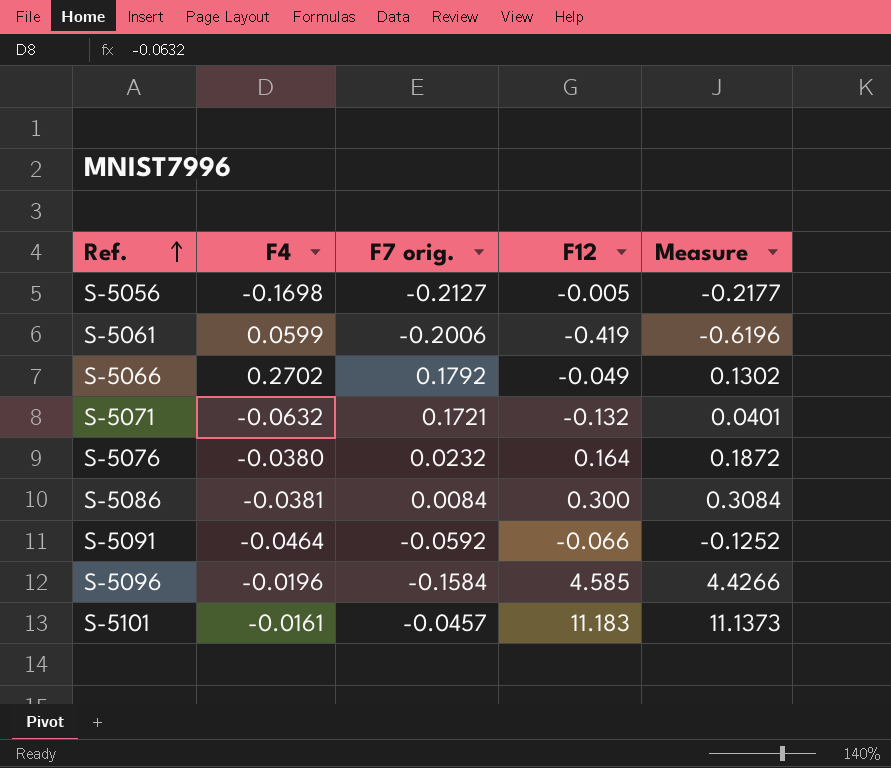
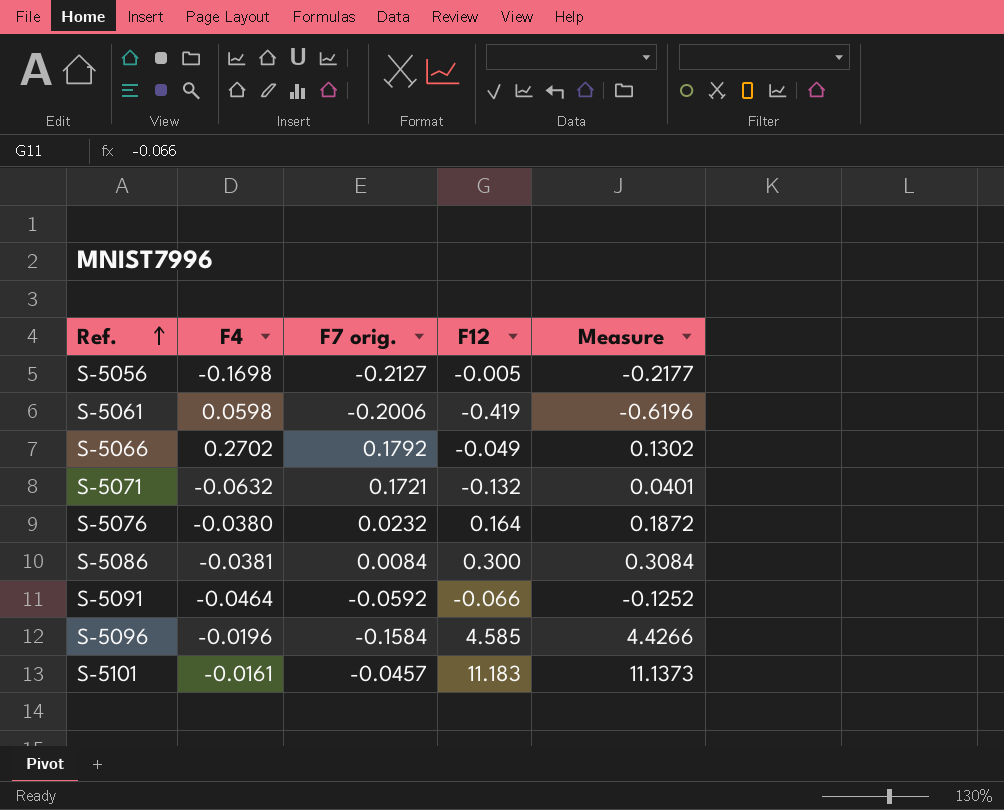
S-5061 | F4: 0.0599 -> 0.0598

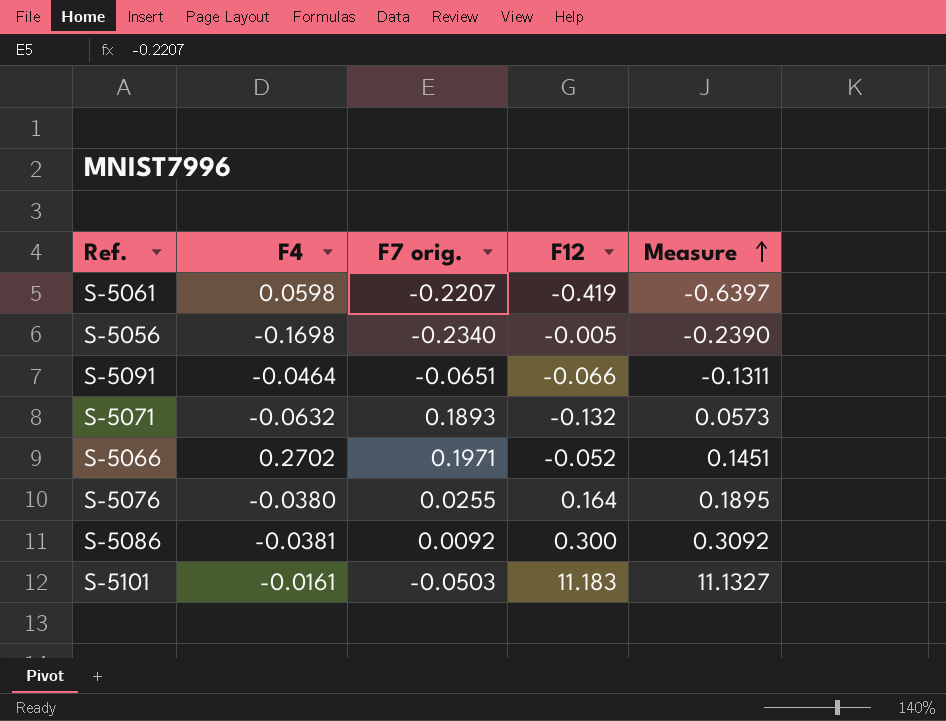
row order: Ref. ascending -> Measure ascending
row S-5096: -0.0196 | -0.1584 | 4.585 | 4.4266 -> none
S-5061 | F7 orig.: -0.2006 -> -0.2207
S-5061 | Measure: -0.6196 -> -0.6397
S-5056 | F7 orig.: -0.2127 -> -0.2340
S-5056 | Measure: -0.2177 -> -0.2390
S-5091 | F7 orig.: -0.0592 -> -0.0651
S-5091 | Measure: -0.1252 -> -0.1311
S-5071 | F7 orig.: 0.1721 -> 0.1893
S-5071 | Measure: 0.0401 -> 0.0573
S-5066 | F7 orig.: 0.1792 -> 0.1971
S-5066 | F12: -0.049 -> -0.052
S-5066 | Measure: 0.1302 -> 0.1451
S-5076 | F7 orig.: 0.0232 -> 0.0255
S-5076 | Measure: 0.1872 -> 0.1895
S-5086 | F7 orig.: 0.0084 -> 0.0092
S-5086 | Measure: 0.3084 -> 0.3092
S-5101 | F7 orig.: -0.0457 -> -0.0503
S-5101 | Measure: 11.1373 -> 11.1327

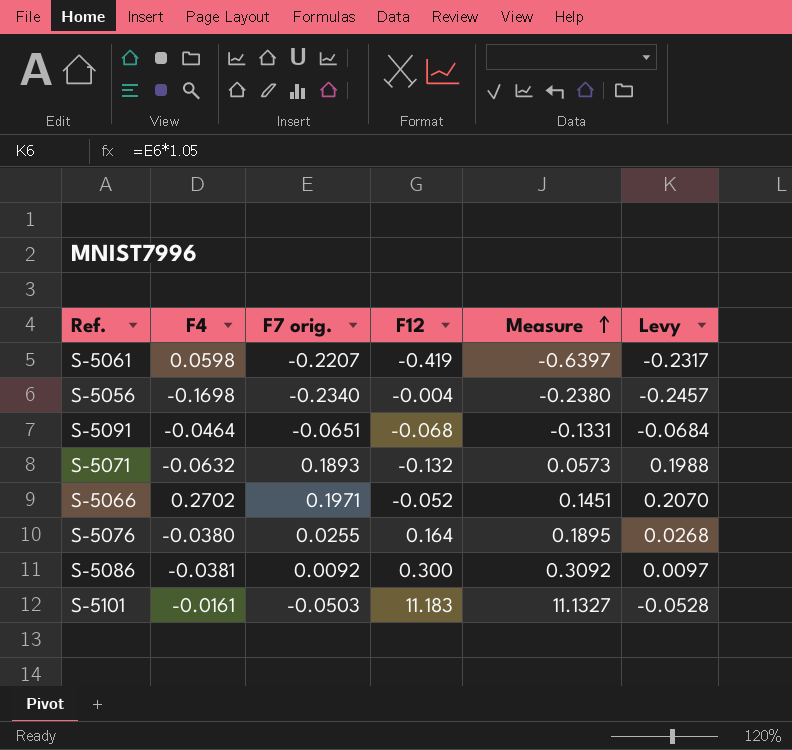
column Levy | formula: none -> [F7 orig.] * 1.05
S-5056 | F12: -0.005 -> -0.004
S-5056 | Measure: -0.2390 -> -0.2380
S-5091 | F12: -0.066 -> -0.068
S-5091 | Measure: -0.1311 -> -0.1331

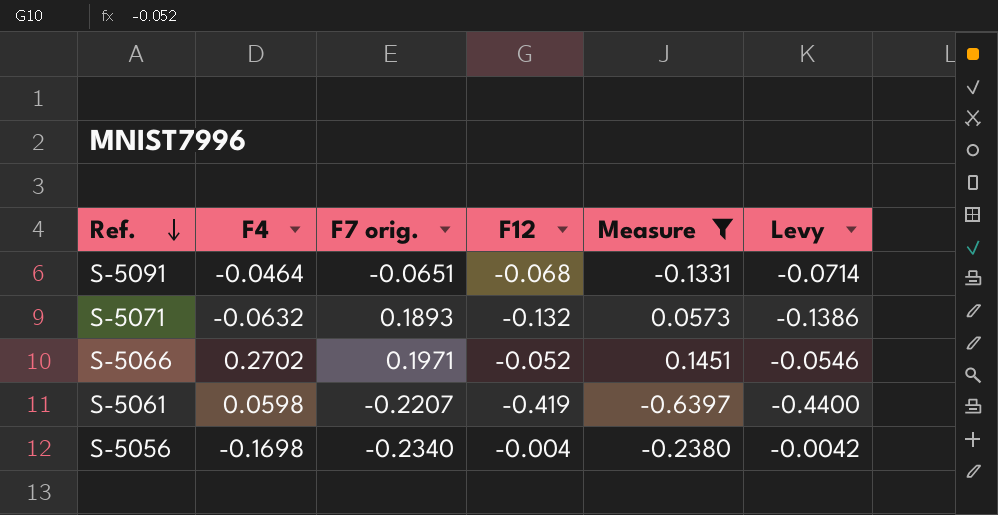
filter: none -> Measure <= 0.1451
row order: Measure ascending -> Ref. descending
column Levy | formula: [F7 orig.] * 1.05 -> [F12] * 1.05

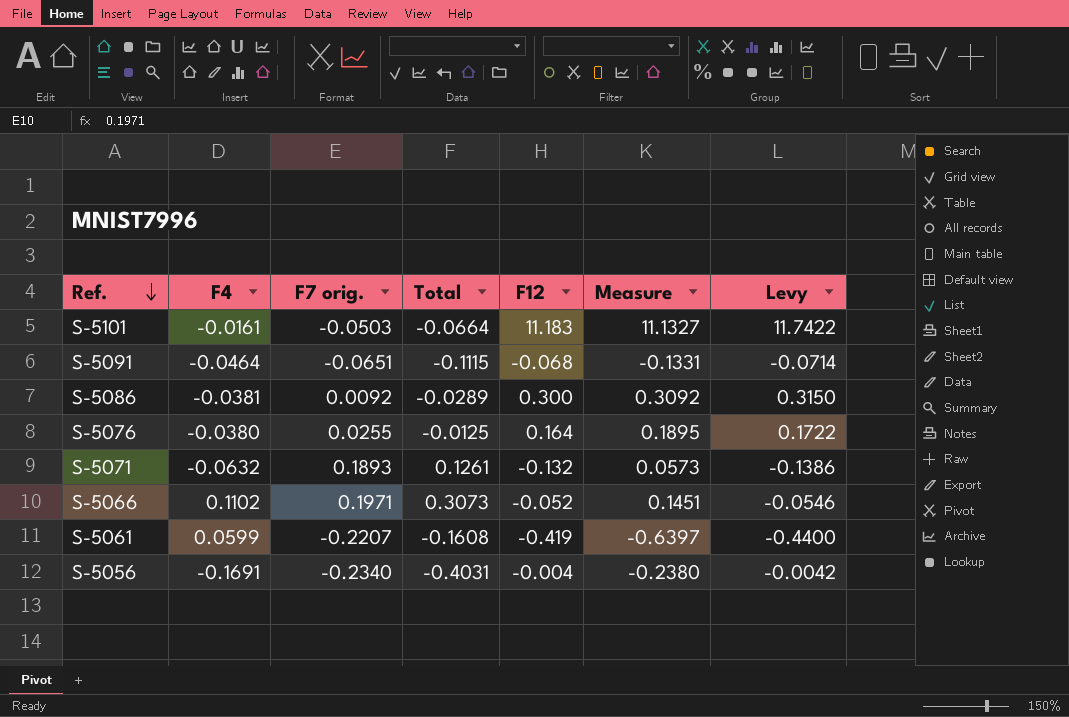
filter: Measure <= 0.1451 -> none
column Total | formula: none -> [F4] + [F7 orig.]
S-5066 | F4: 0.2702 -> 0.1102
S-5061 | F4: 0.0598 -> 0.0599
S-5056 | F4: -0.1698 -> -0.1691

